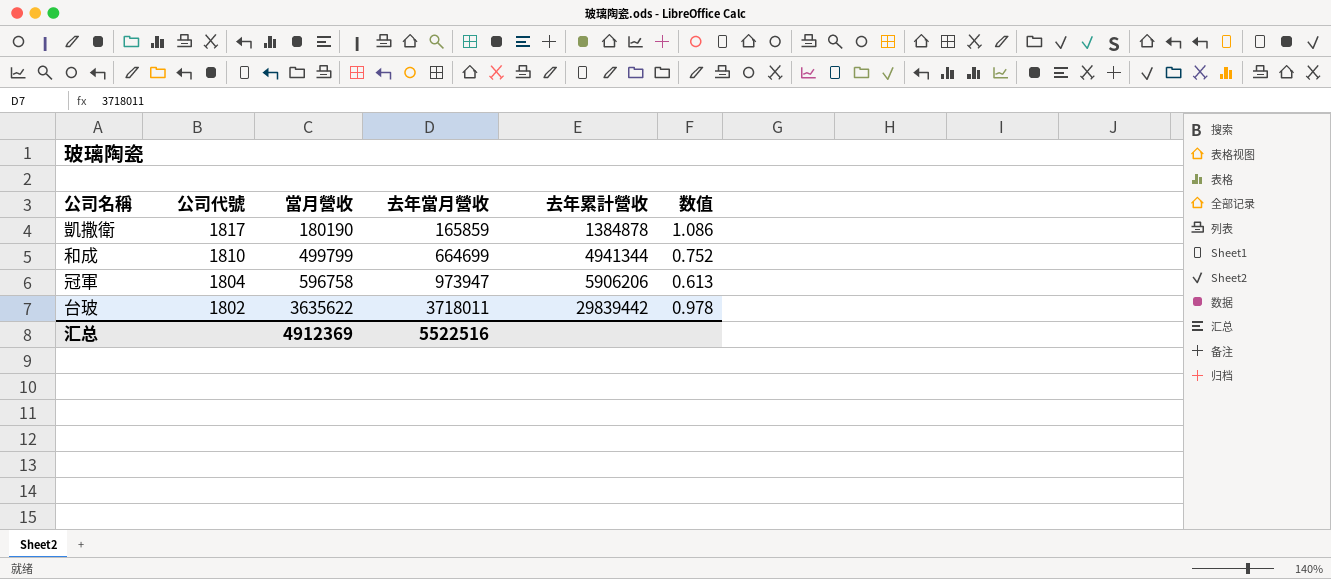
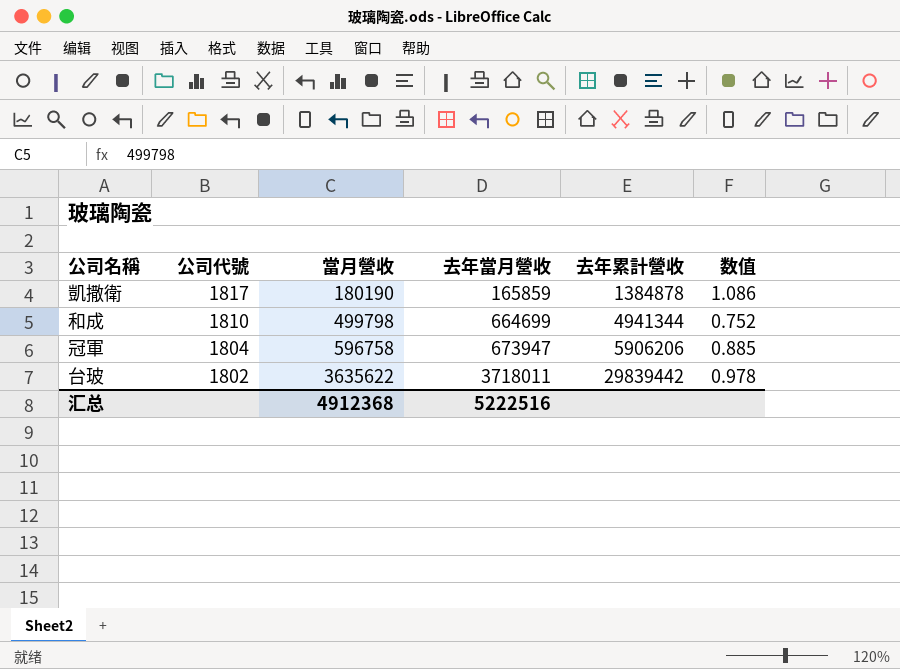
和成 | 當月營收: 499799 -> 499798
冠軍 | 去年當月營收: 973947 -> 673947
冠軍 | 数值: 0.613 -> 0.885
汇总 | 當月營收: 4912369 -> 4912368
汇总 | 去年當月營收: 5522516 -> 5222516

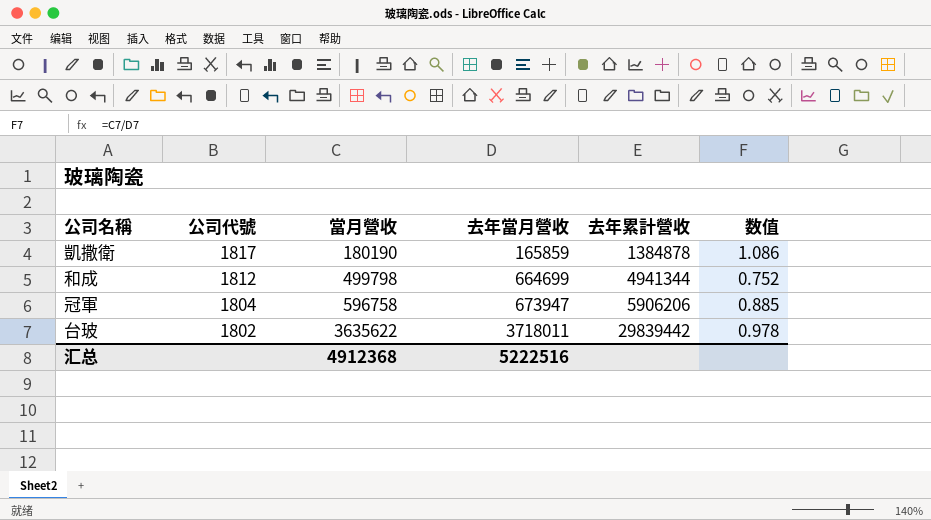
和成 | 公司代號: 1810 -> 1812

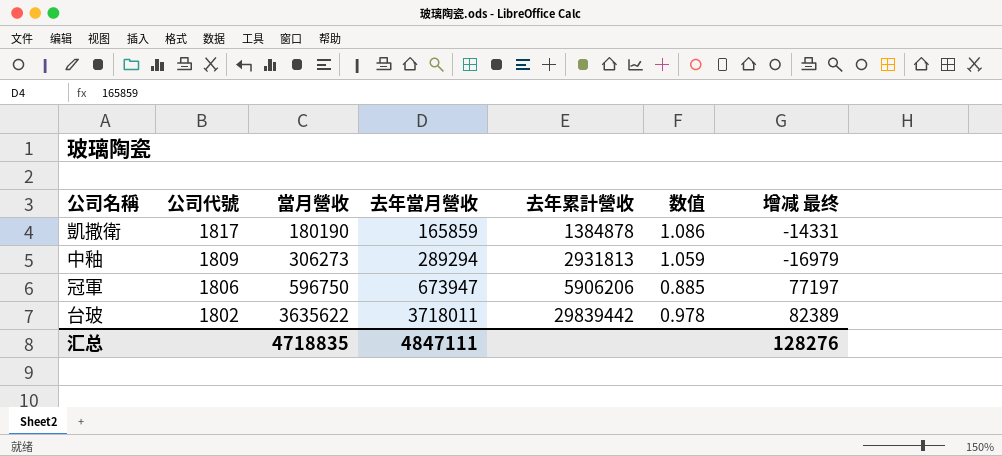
column 增减 最终 | formula: none -> [去年當月營收] - [當月營收]
row 和成: 1812 | 499798 | 664699 | 4941344 | 0.752 -> none
row 中釉: none -> 1809 | 306273 | 289294 | 2931813 | 1.059 | -16979
冠軍 | 公司代號: 1804 -> 1806
冠軍 | 當月營收: 596758 -> 596750
汇总 | 當月營收: 4912368 -> 4718835
汇总 | 去年當月營收: 5222516 -> 4847111

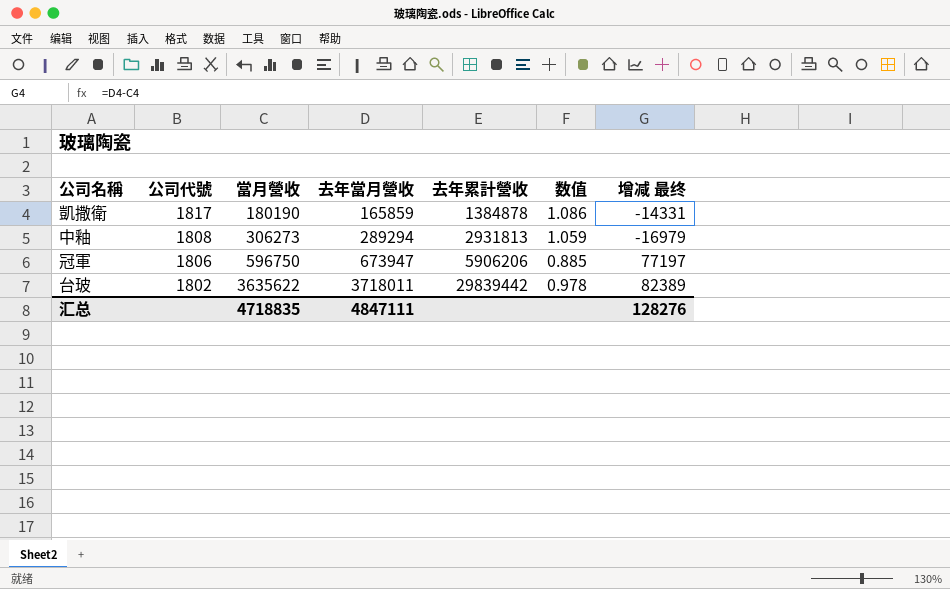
中釉 | 公司代號: 1809 -> 1808

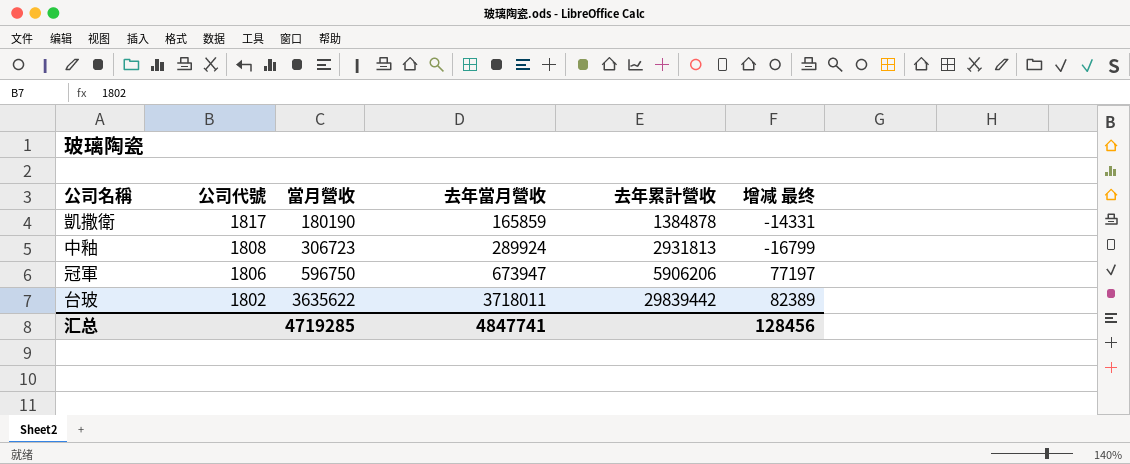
column 数值 | formula: [當月營收] / [去年當月營收] -> none
中釉 | 當月營收: 306273 -> 306723
中釉 | 去年當月營收: 289294 -> 289924
中釉 | 增减 最终: -16979 -> -16799
汇总 | 當月營收: 4718835 -> 4719285
汇总 | 去年當月營收: 4847111 -> 4847741
汇总 | 增减 最终: 128276 -> 128456

